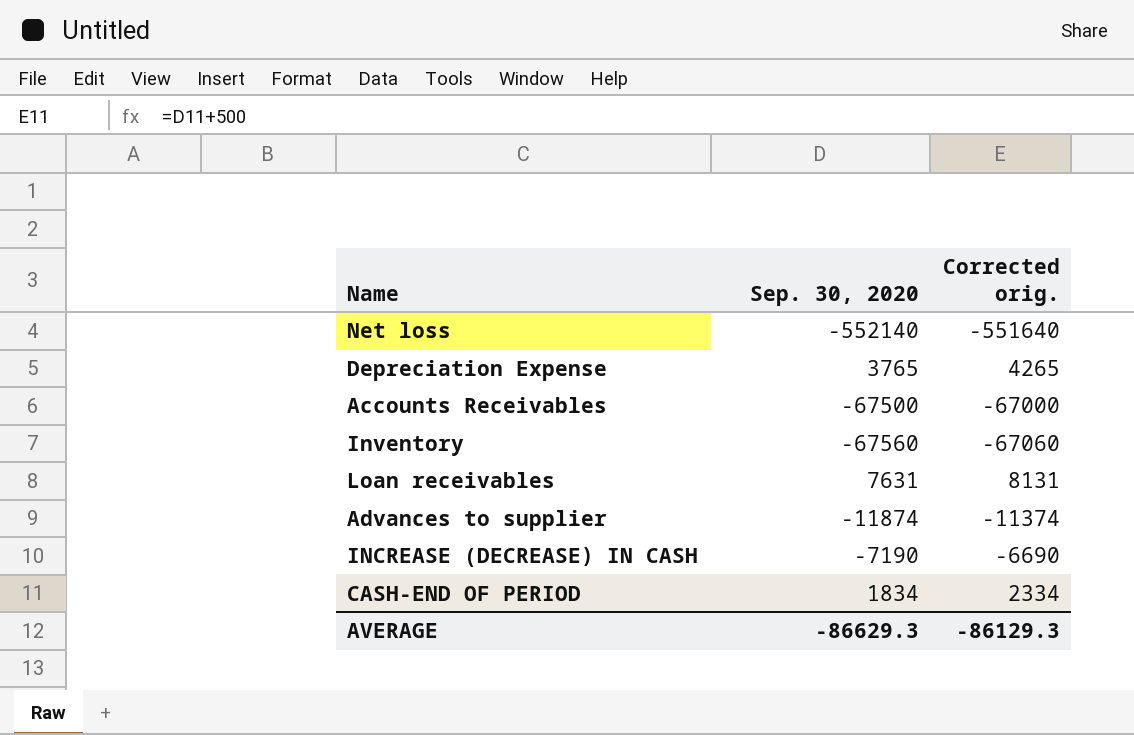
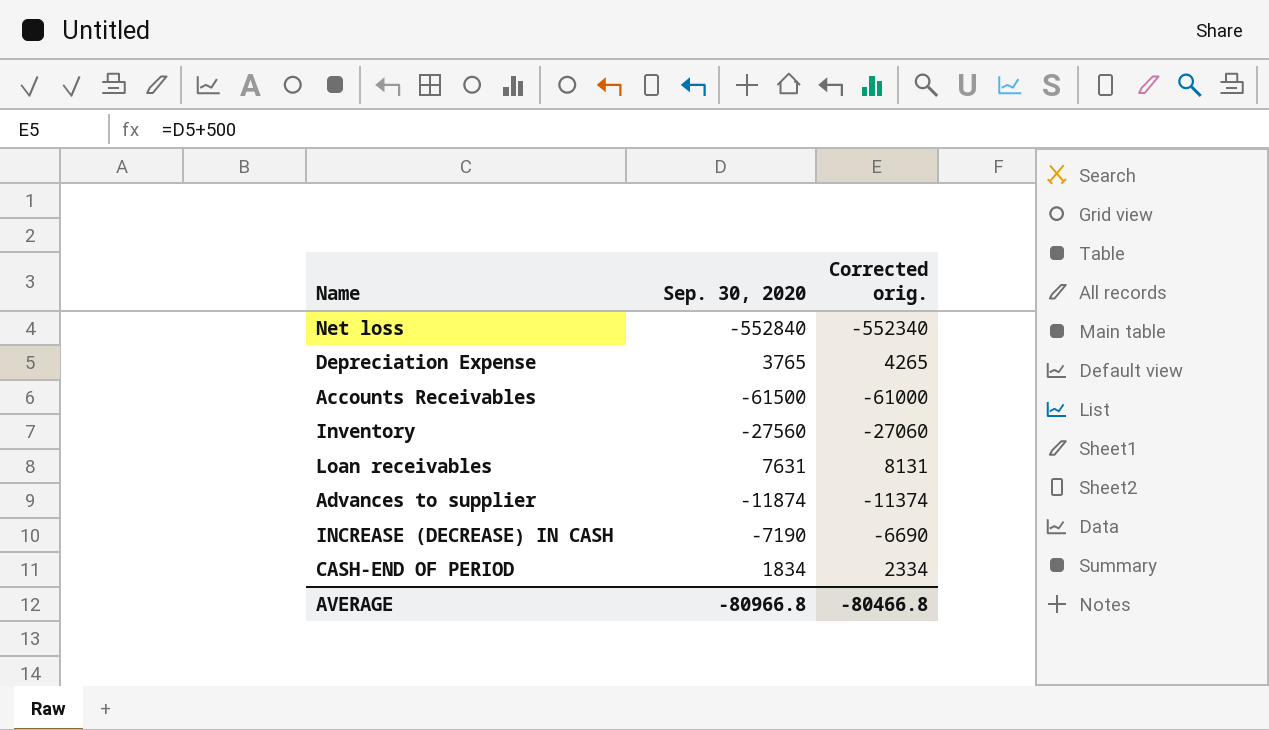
Net loss | Sep. 30, 2020: -552140 -> -552840
Net loss | Corrected orig.: -551640 -> -552340
Accounts Receivables | Sep. 30, 2020: -67500 -> -61500
Accounts Receivables | Corrected orig.: -67000 -> -61000
Inventory | Sep. 30, 2020: -67560 -> -27560
Inventory | Corrected orig.: -67060 -> -27060
AVERAGE | Sep. 30, 2020: -86629.3 -> -80966.8
AVERAGE | Corrected orig.: -86129.3 -> -80466.8

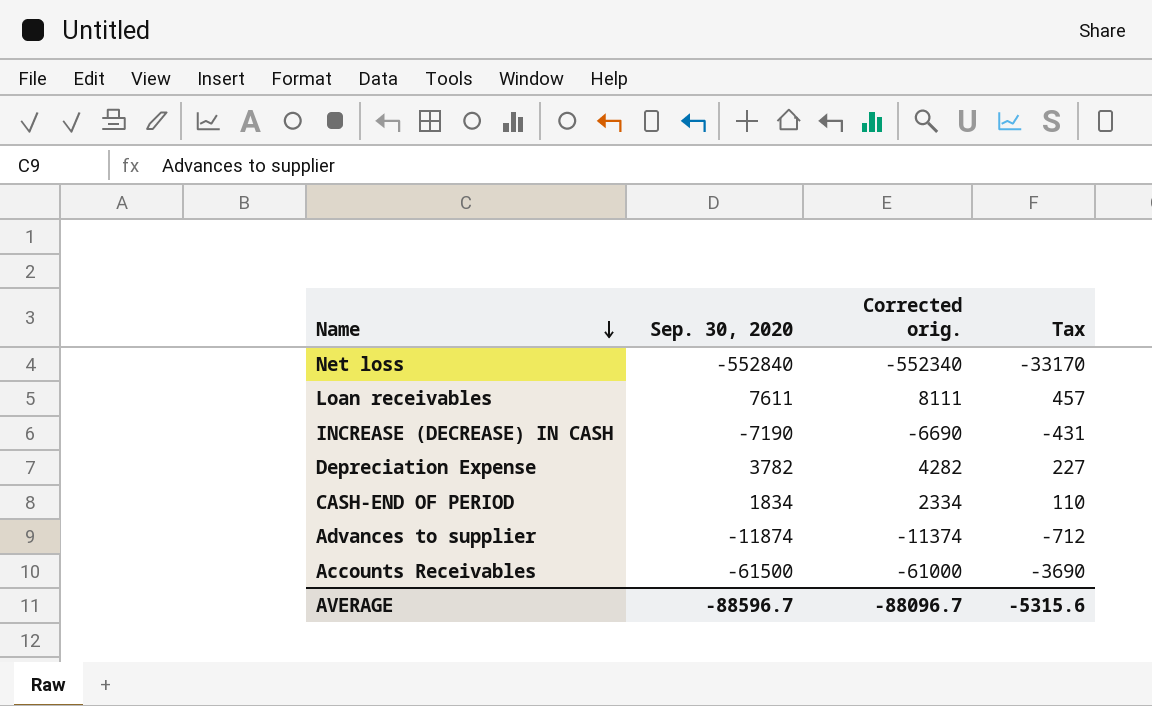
row order: none -> Name descending
column Tax | formula: none -> [Sep. 30, 2020] * 0.06
row Inventory: -27560 | -27060 -> none
Loan receivables | Sep. 30, 2020: 7631 -> 7611
Loan receivables | Corrected orig.: 8131 -> 8111
Depreciation Expense | Sep. 30, 2020: 3765 -> 3782
Depreciation Expense | Corrected orig.: 4265 -> 4282
AVERAGE | Sep. 30, 2020: -80966.8 -> -88596.7
AVERAGE | Corrected orig.: -80466.8 -> -88096.7

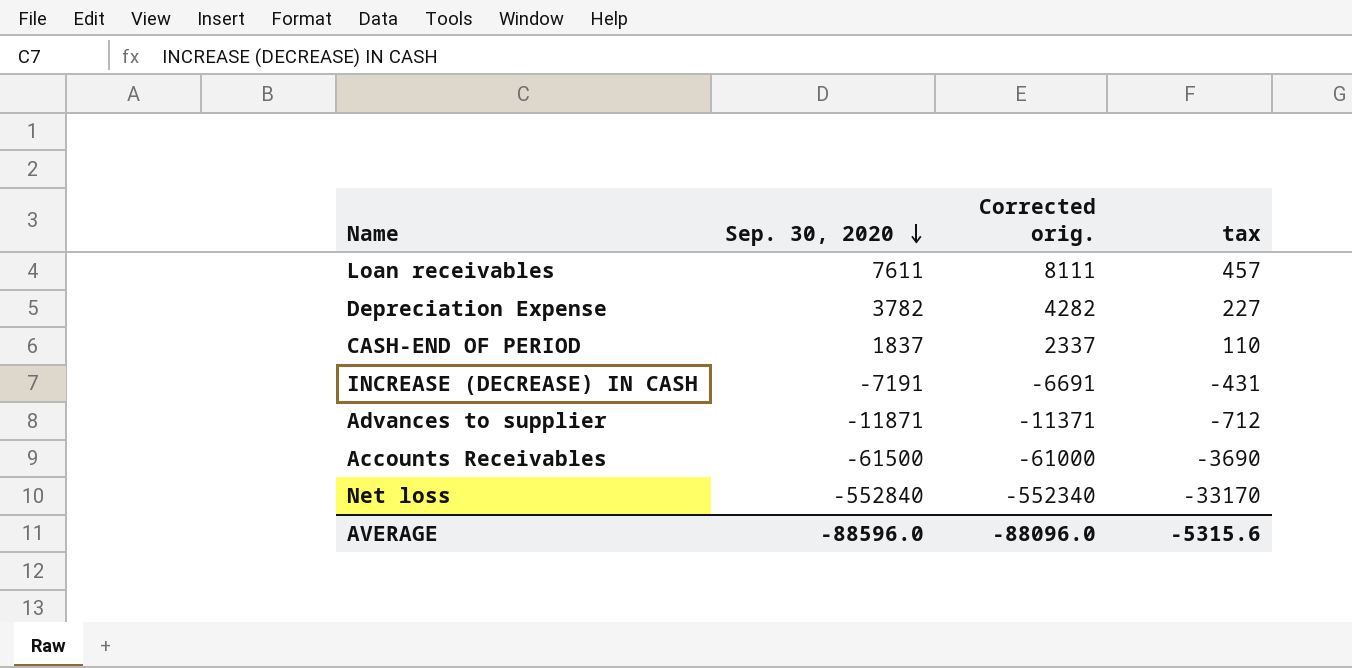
row order: Name descending -> Sep. 30, 2020 descending
column name: Tax -> tax
CASH-END OF PERIOD | Sep. 30, 2020: 1834 -> 1837
CASH-END OF PERIOD | Corrected orig.: 2334 -> 2337
INCREASE (DECREASE) IN CASH | Sep. 30, 2020: -7190 -> -7191
INCREASE (DECREASE) IN CASH | Corrected orig.: -6690 -> -6691
Advances to supplier | Sep. 30, 2020: -11874 -> -11871
Advances to supplier | Corrected orig.: -11374 -> -11371
AVERAGE | Sep. 30, 2020: -88596.7 -> -88596.0
AVERAGE | Corrected orig.: -88096.7 -> -88096.0

